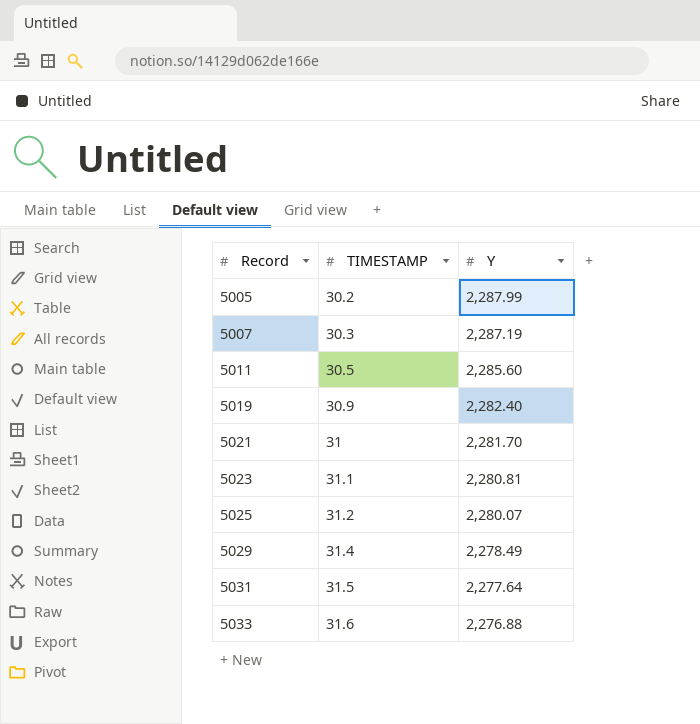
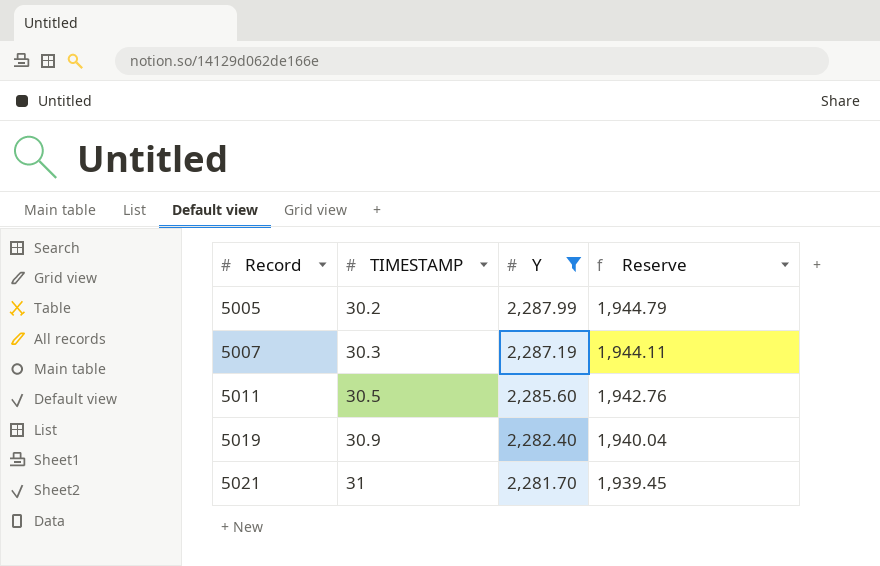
filter: none -> Y >= 2,281.70
column Reserve | formula: none -> [Y] * 0.85

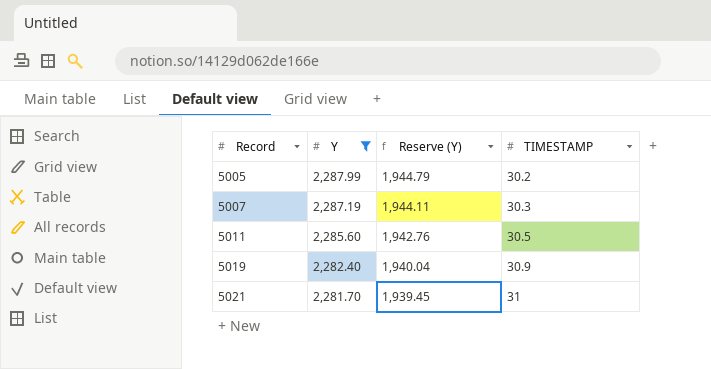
column name: Reserve -> Reserve (Y)
column TIMESTAMP | position: 2 -> 4

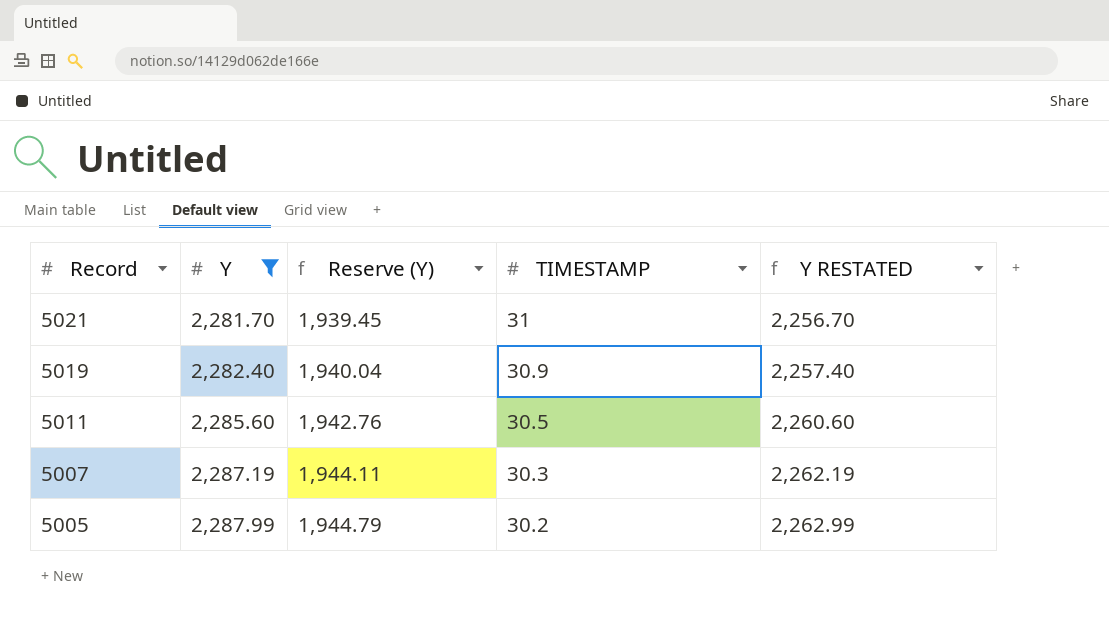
row order: Record ascending -> Record descending
column Y RESTATED | formula: none -> [Y] - 25

